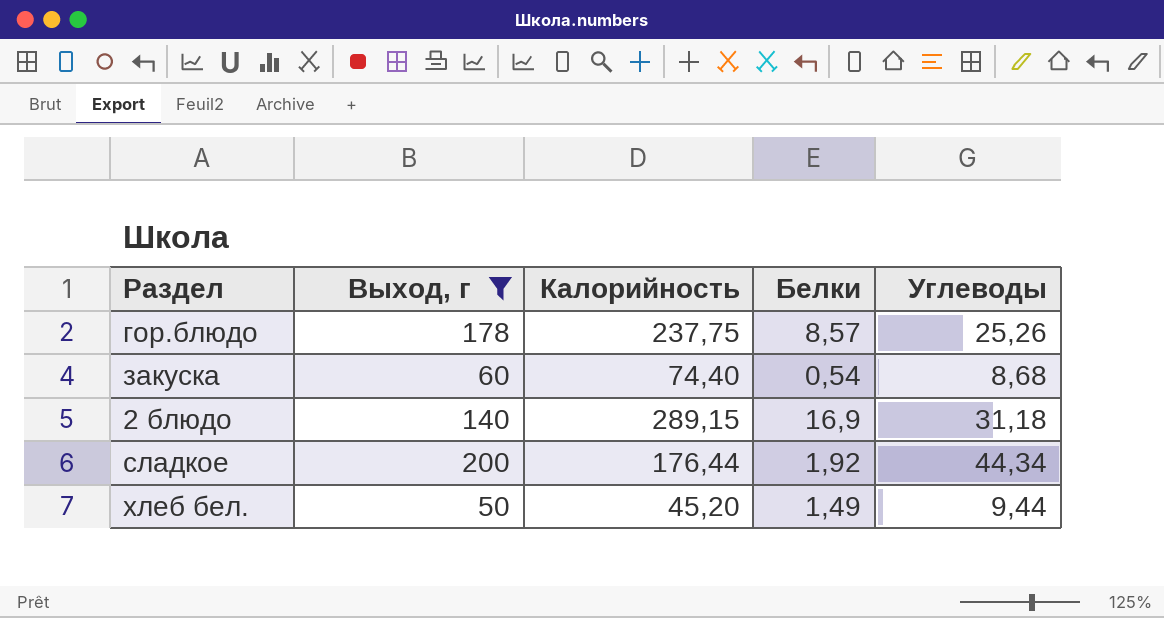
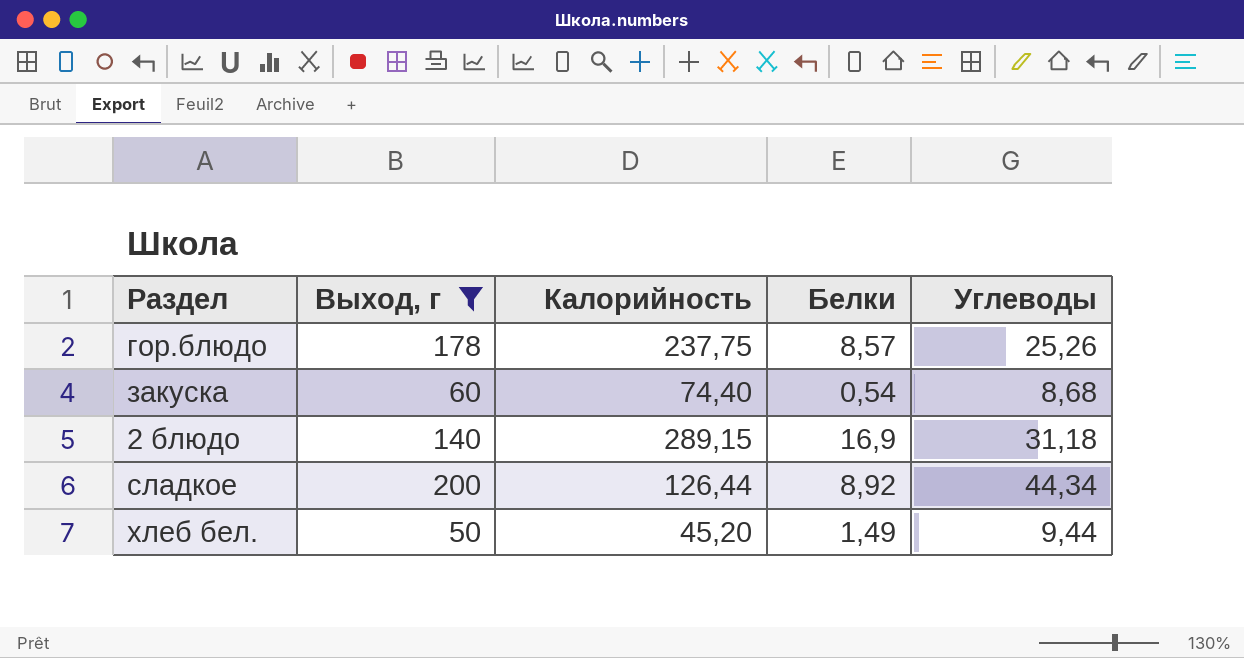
сладкое | Калорийность: 176,44 -> 126,44
сладкое | Белки: 1,92 -> 8,92

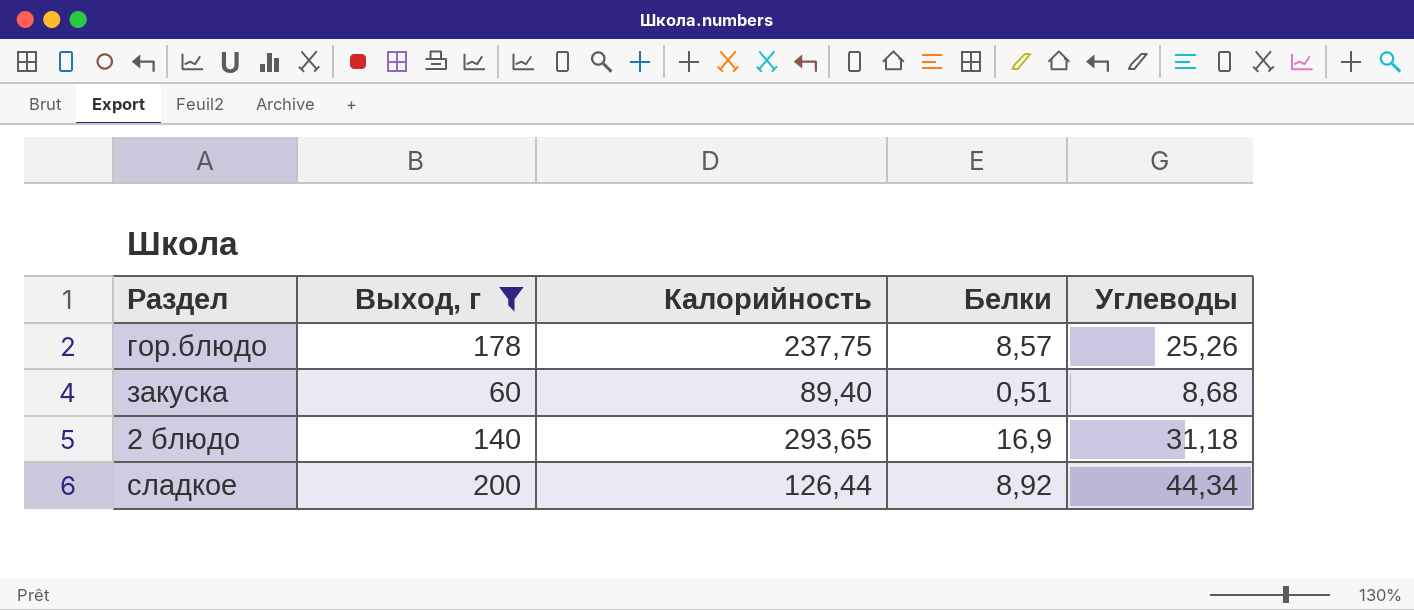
row хлеб бел.: 50 | 45,20 | 1,49 | 9,44 -> none
закуска | Калорийность: 74,40 -> 89,40
закуска | Белки: 0,54 -> 0,51
2 блюдо | Калорийность: 289,15 -> 293,65

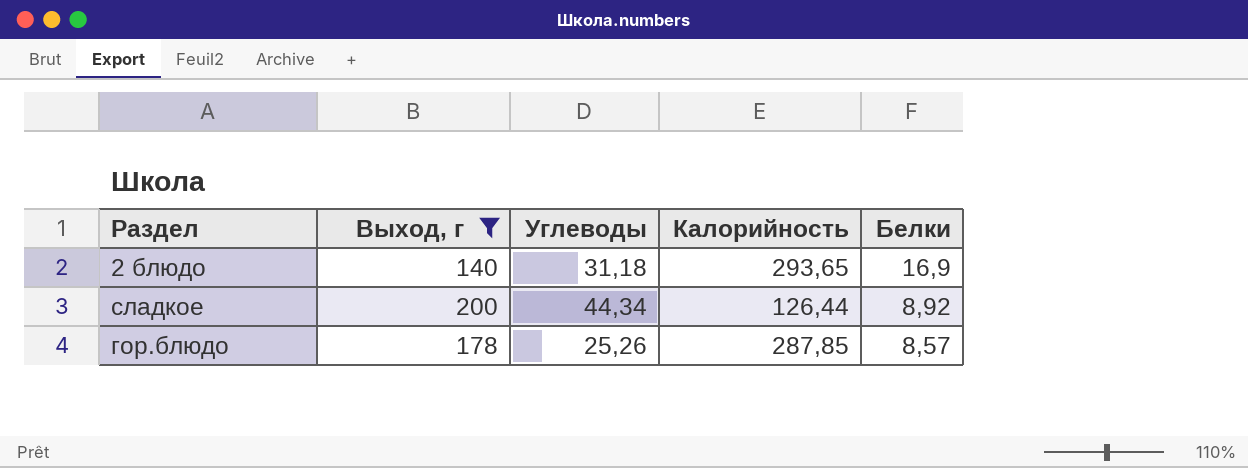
row order: none -> Белки descending
column Углеводы | position: 5 -> 3
row закуска: 60 | 89,40 | 0,51 | 8,68 -> none
гор.блюдо | Калорийность: 237,75 -> 287,85

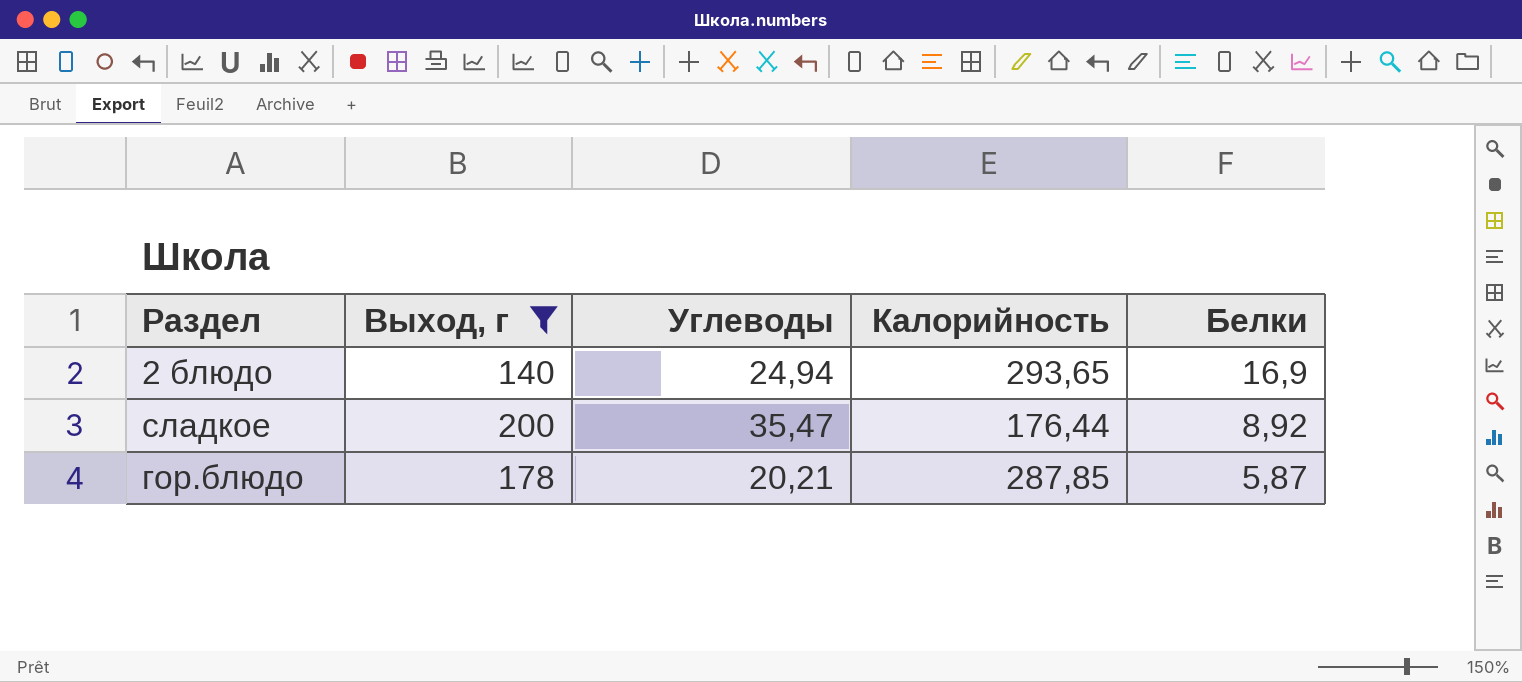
2 блюдо | Углеводы: 31,18 -> 24,94
сладкое | Углеводы: 44,34 -> 35,47
сладкое | Калорийность: 126,44 -> 176,44
гор.блюдо | Углеводы: 25,26 -> 20,21
гор.блюдо | Белки: 8,57 -> 5,87

